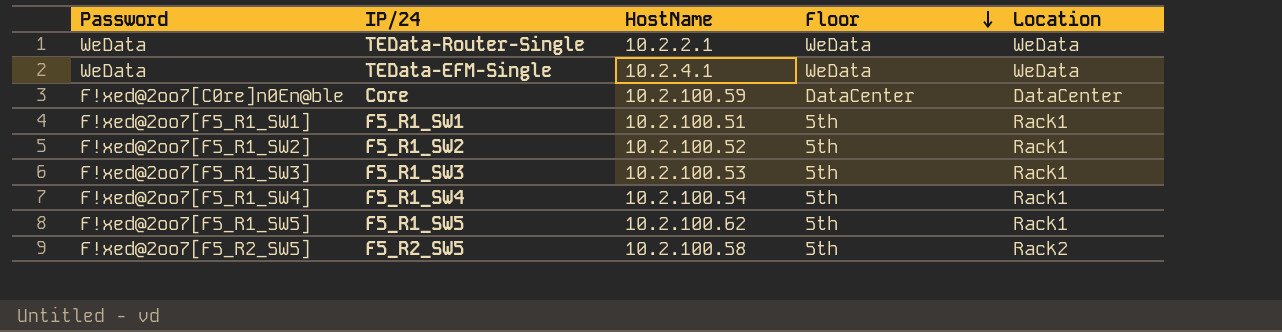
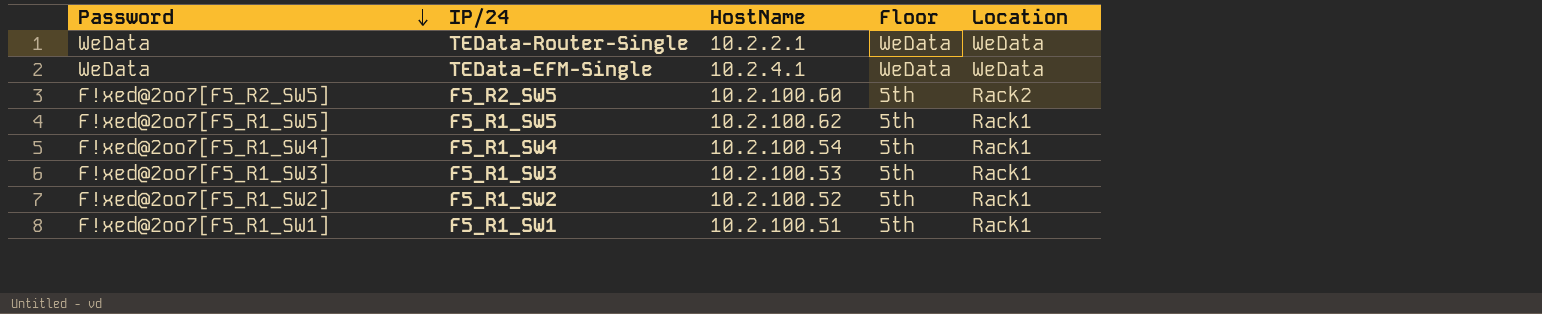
row order: Floor descending -> Password descending
row Core: F!xed@2oo7[C0re]n0En@ble | 10.2.100.59 | DataCenter | DataCenter -> none
F5_R2_SW5 | HostName: 10.2.100.58 -> 10.2.100.60

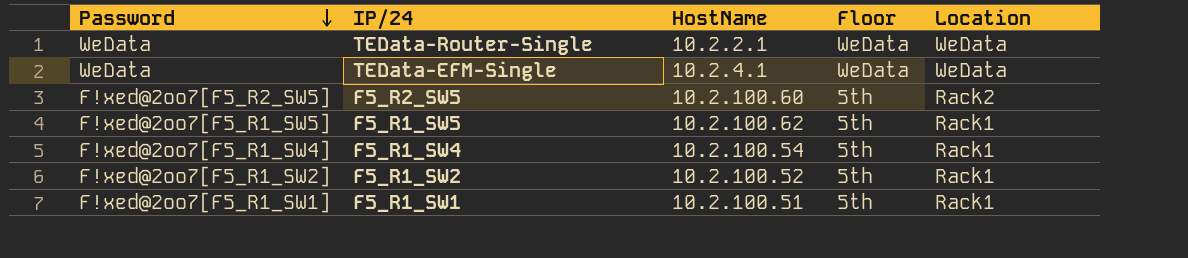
row F5_R1_SW3: F!xed@2oo7[F5_R1_SW3] | 10.2.100.53 | 5th | Rack1 -> none

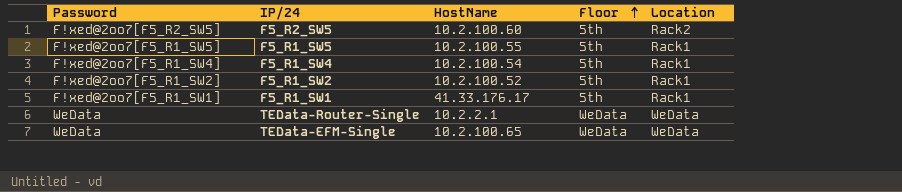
row order: Password descending -> Floor ascending
F5_R1_SW5 | HostName: 10.2.100.62 -> 10.2.100.55
F5_R1_SW1 | HostName: 10.2.100.51 -> 41.33.176.17
TEData-EFM-Single | HostName: 10.2.4.1 -> 10.2.100.65

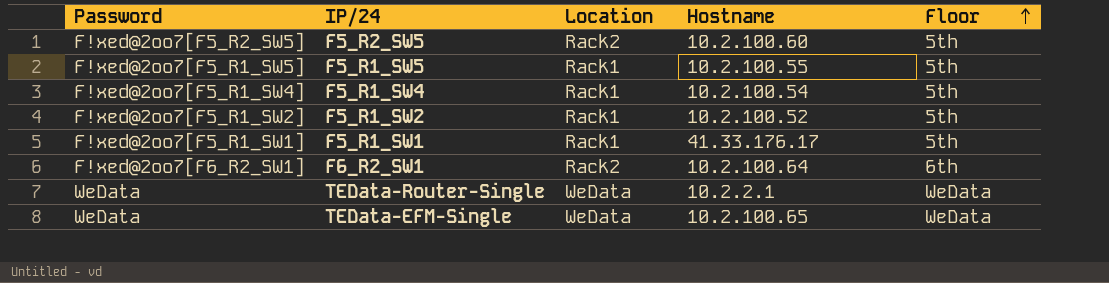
column Location | position: 5 -> 3
column name: HostName -> Hostname
row F6_R2_SW1: none -> F!xed@2oo7[F6_R2_SW1] | Rack2 | 10.2.100.64 | 6th

